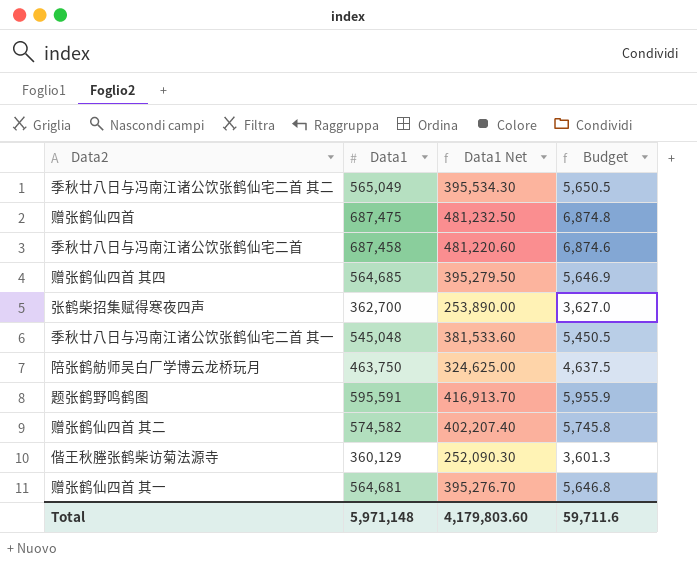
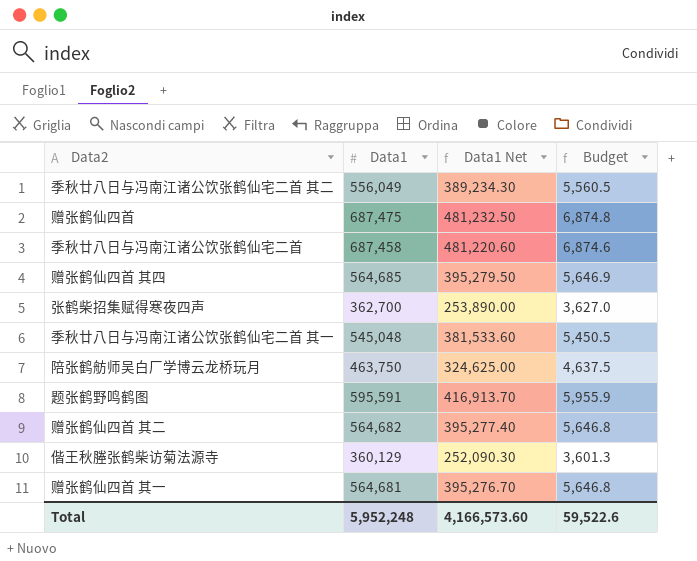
季秋廿八日与冯南江诸公饮张鹤仙宅二首 其二 | Data1: 565,049 -> 556,049
季秋廿八日与冯南江诸公饮张鹤仙宅二首 其二 | Data1 Net: 395,534.30 -> 389,234.30
季秋廿八日与冯南江诸公饮张鹤仙宅二首 其二 | Budget: 5,650.5 -> 5,560.5
赠张鹤仙四首 其二 | Data1: 574,582 -> 564,682
赠张鹤仙四首 其二 | Data1 Net: 402,207.40 -> 395,277.40
赠张鹤仙四首 其二 | Budget: 5,745.8 -> 5,646.8
Total | Data1: 5,971,148 -> 5,952,248
Total | Data1 Net: 4,179,803.60 -> 4,166,573.60
Total | Budget: 59,711.6 -> 59,522.6

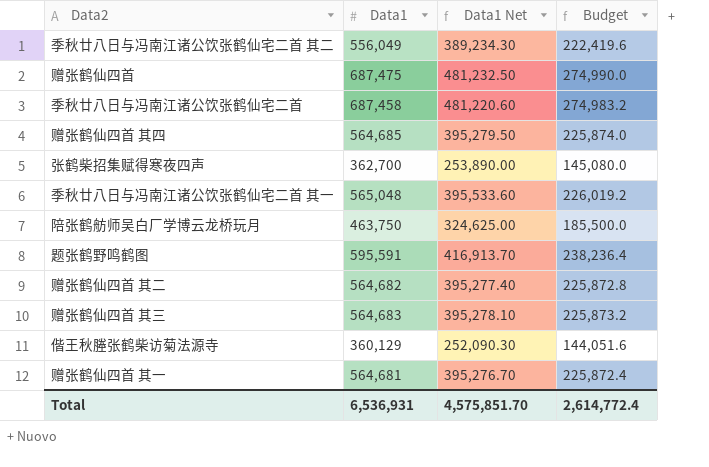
column Budget | formula: [Data1] * 0.01 -> [Data1] * 0.4
季秋廿八日与冯南江诸公饮张鹤仙宅二首 其一 | Data1: 545,048 -> 565,048
季秋廿八日与冯南江诸公饮张鹤仙宅二首 其一 | Data1 Net: 381,533.60 -> 395,533.60
row 赠张鹤仙四首 其三: none -> 564,683 | 395,278.10 | 225,873.2
Total | Data1: 5,952,248 -> 6,536,931
Total | Data1 Net: 4,166,573.60 -> 4,575,851.70
Total | Budget: 59,522.6 -> 2,614,772.4

